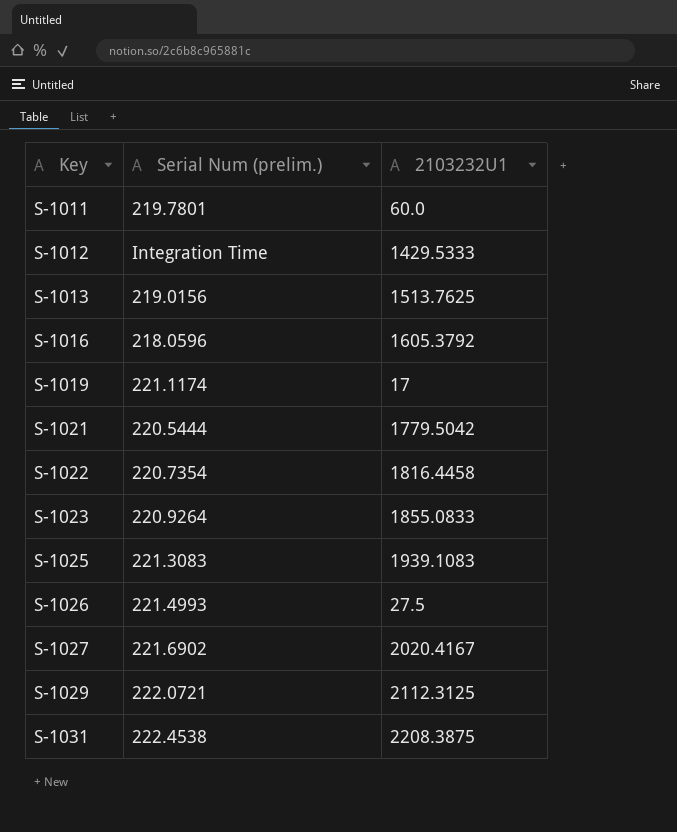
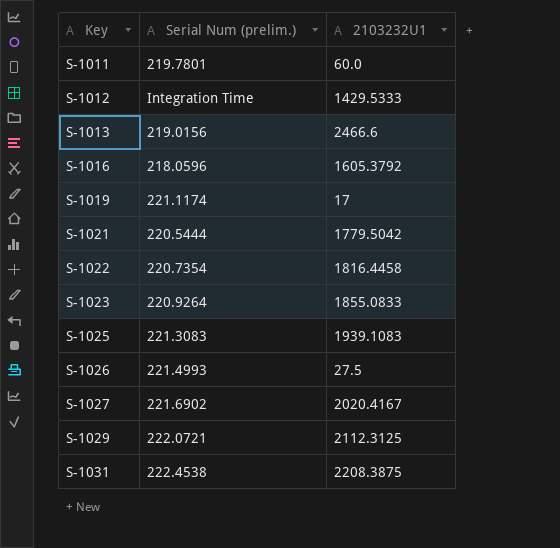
S-1013 | 2103232U1: 1513.7625 -> 2466.6

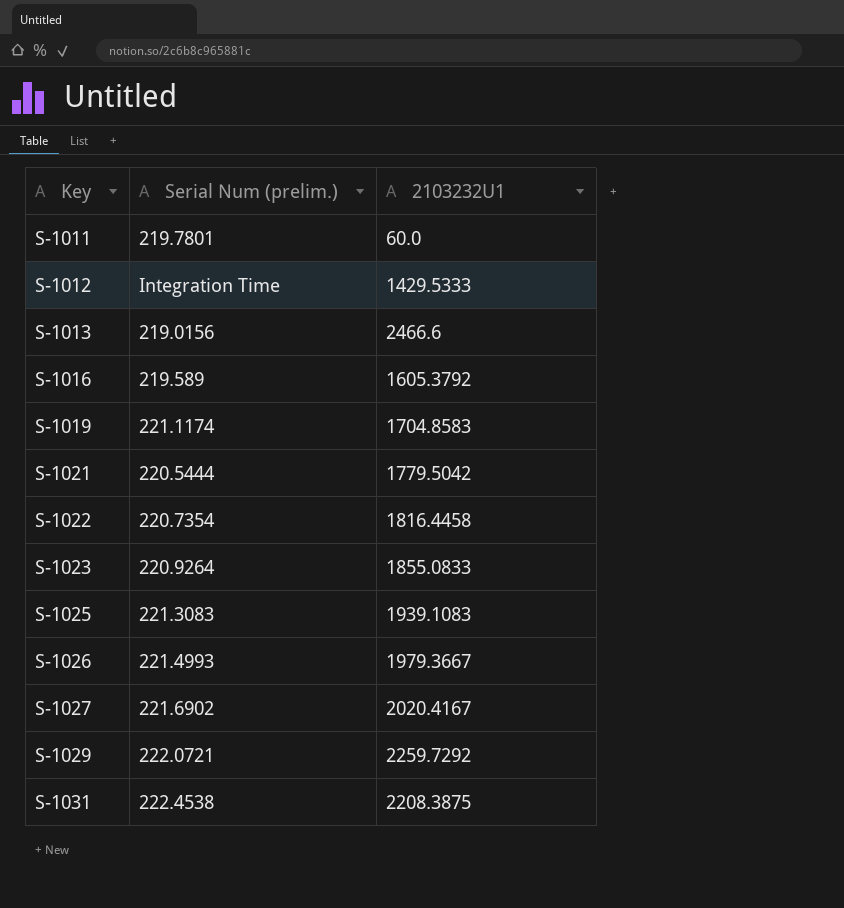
S-1016 | Serial Num (prelim.): 218.0596 -> 219.589
S-1019 | 2103232U1: 17 -> 1704.8583
S-1026 | 2103232U1: 27.5 -> 1979.3667
S-1029 | 2103232U1: 2112.3125 -> 2259.7292

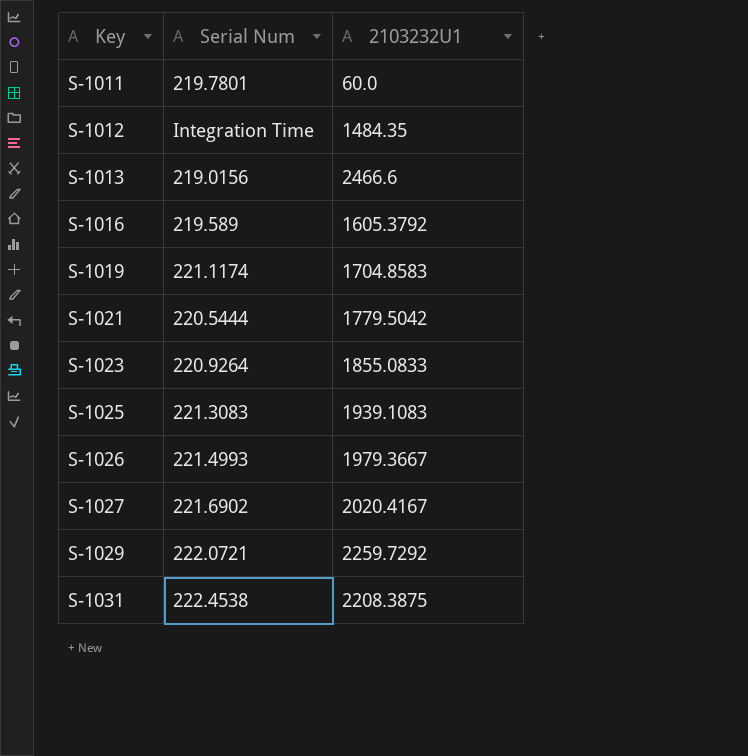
column name: Serial Num (prelim.) -> Serial Num
row S-1022: 220.7354 | 1816.4458 -> none
S-1012 | 2103232U1: 1429.5333 -> 1484.35

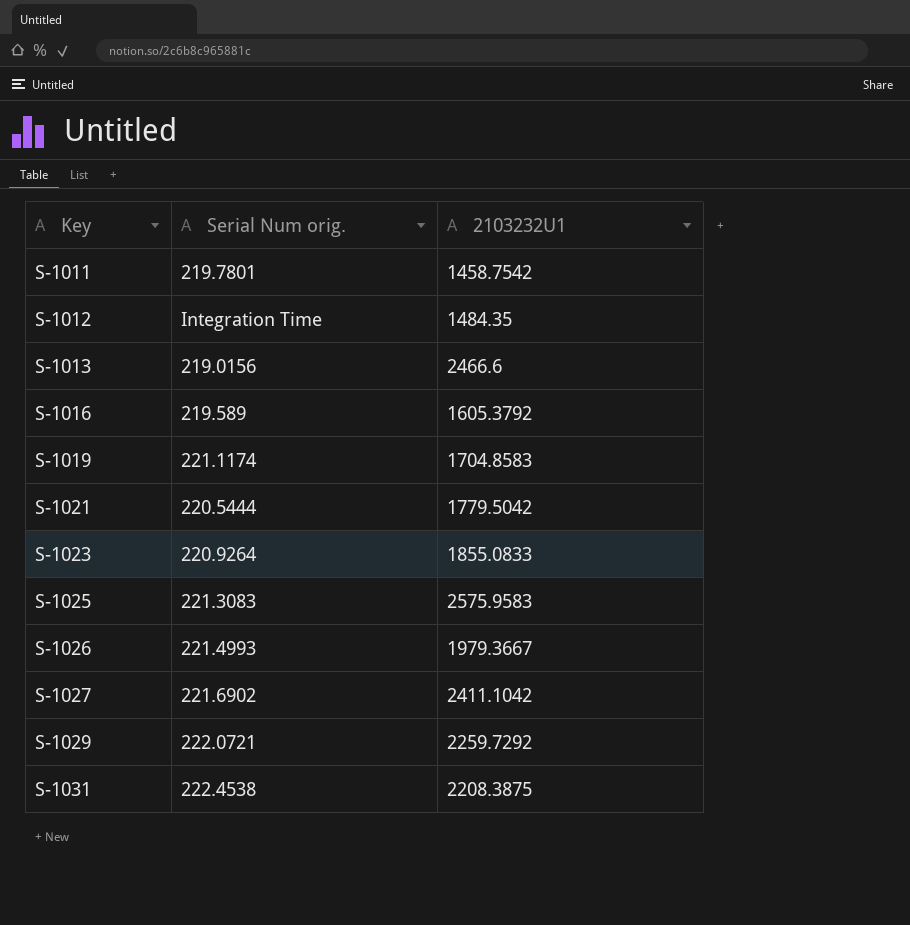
column name: Serial Num -> Serial Num orig.
S-1011 | 2103232U1: 60.0 -> 1458.7542
S-1025 | 2103232U1: 1939.1083 -> 2575.9583
S-1027 | 2103232U1: 2020.4167 -> 2411.1042

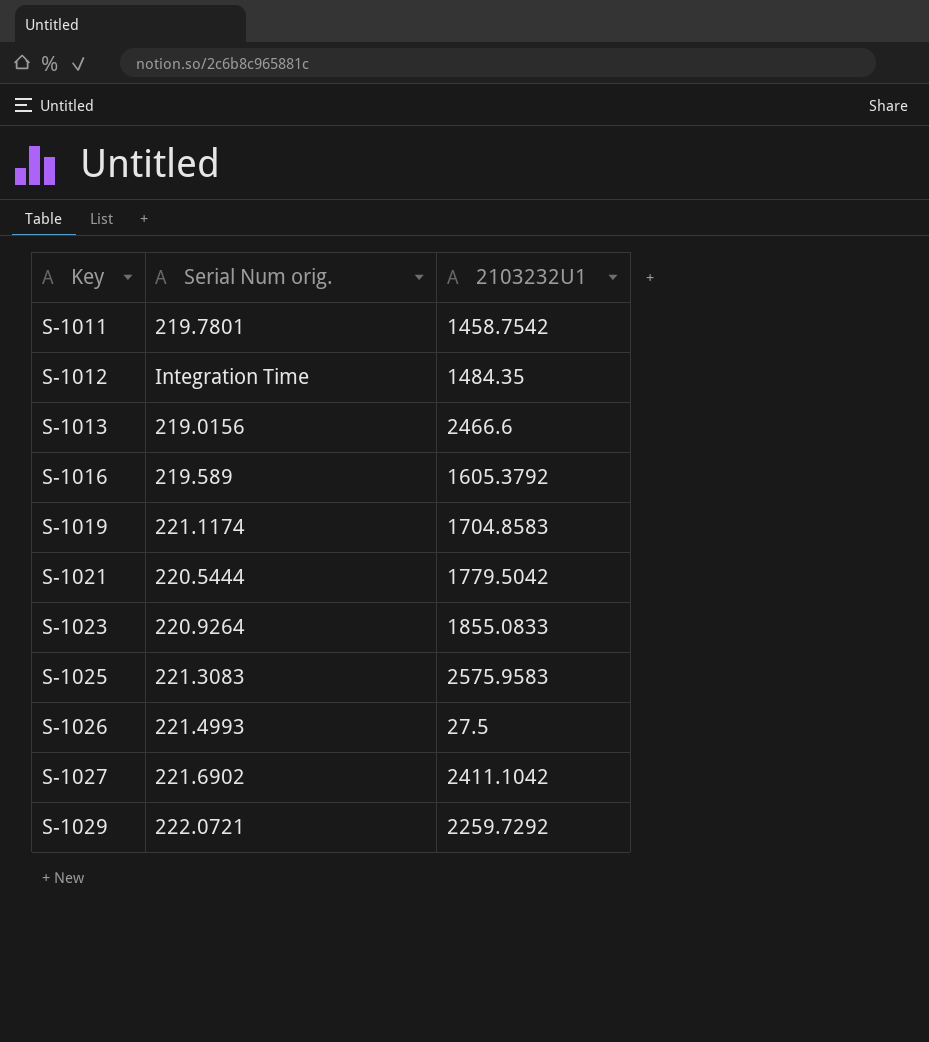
row S-1031: 222.4538 | 2208.3875 -> none
S-1026 | 2103232U1: 1979.3667 -> 27.5

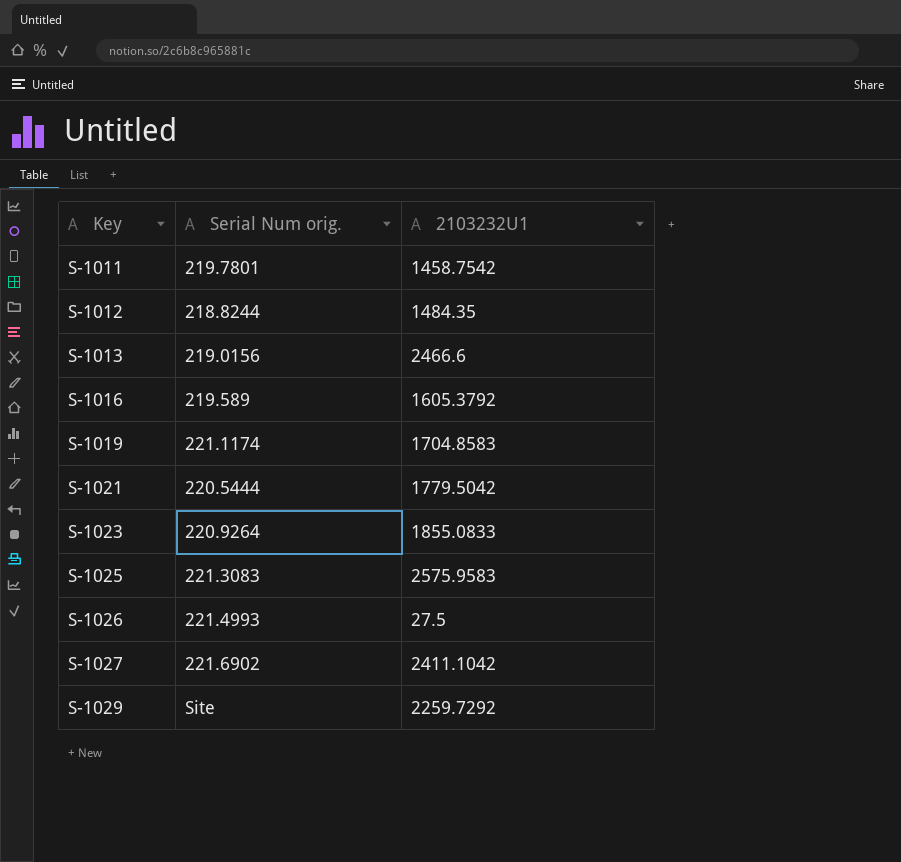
S-1012 | Serial Num orig.: Integration Time -> 218.8244
S-1029 | Serial Num orig.: 222.0721 -> Site

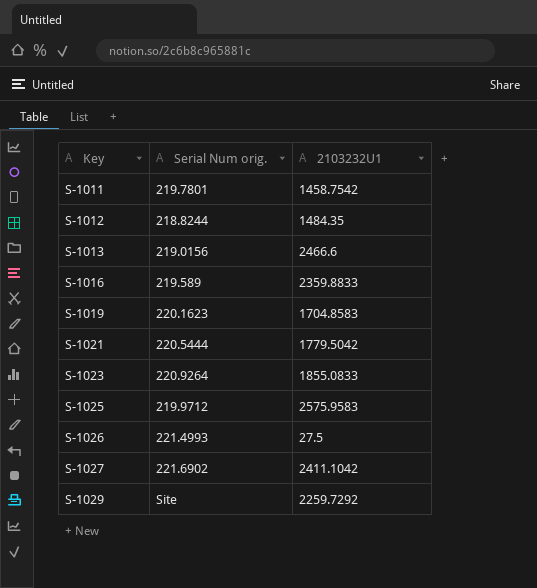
S-1016 | 2103232U1: 1605.3792 -> 2359.8833
S-1019 | Serial Num orig.: 221.1174 -> 220.1623
S-1025 | Serial Num orig.: 221.3083 -> 219.9712

